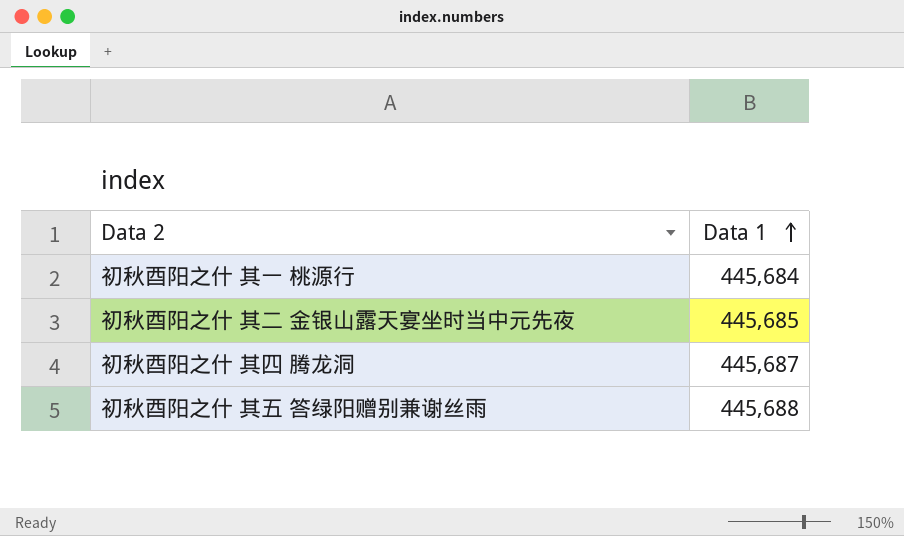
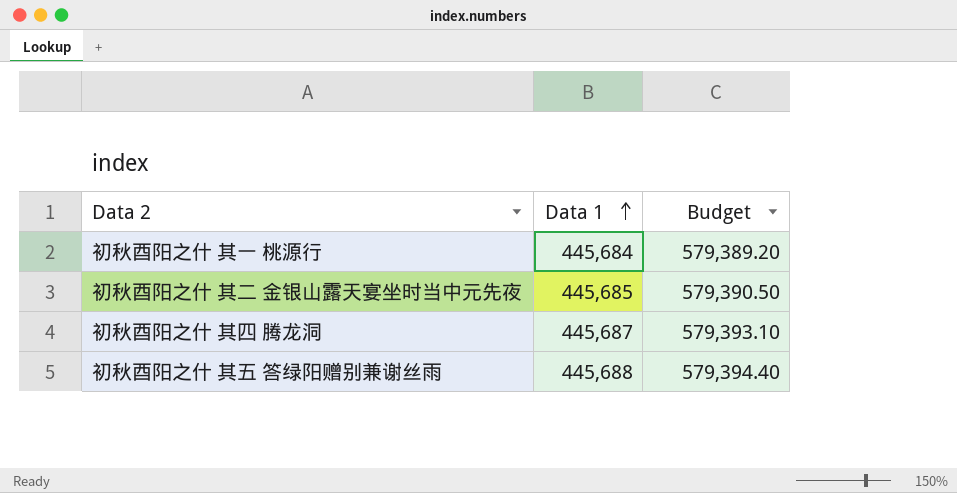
column Budget | formula: none -> [Data 1] * 1.3

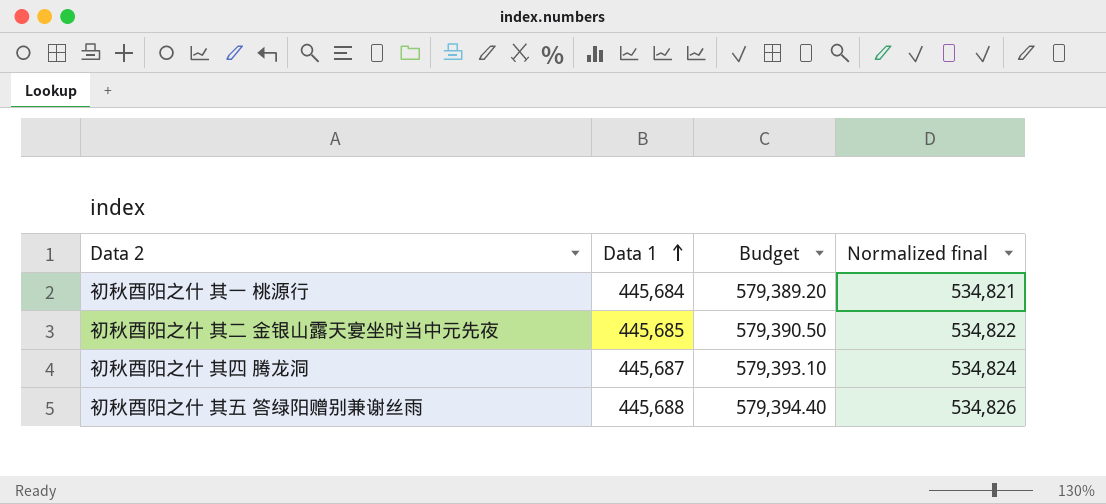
column Normalized final | formula: none -> [Data 1] * 1.2

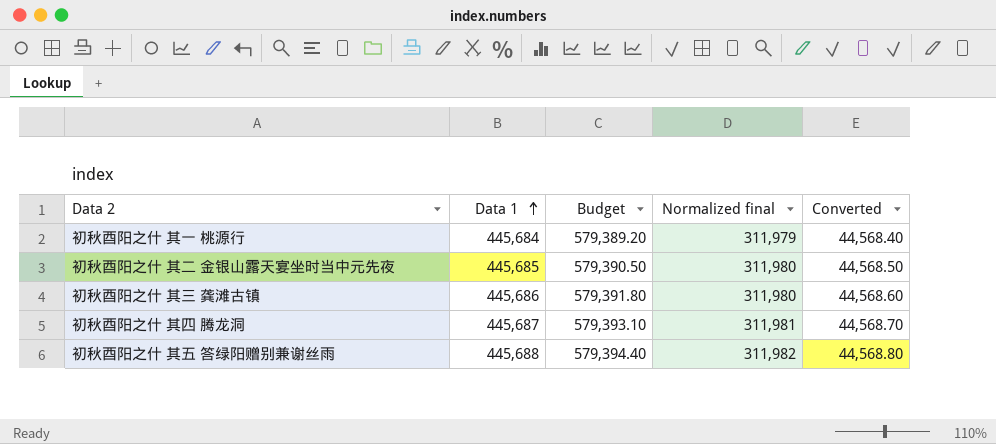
column Normalized final | formula: [Data 1] * 1.2 -> [Data 1] * 0.7
column Converted | formula: none -> [Data 1] * 0.1
row 初秋酉阳之什 其三 龚滩古镇: none -> 445,686 | 579,391.80 | 311,980 | 44,568.60

